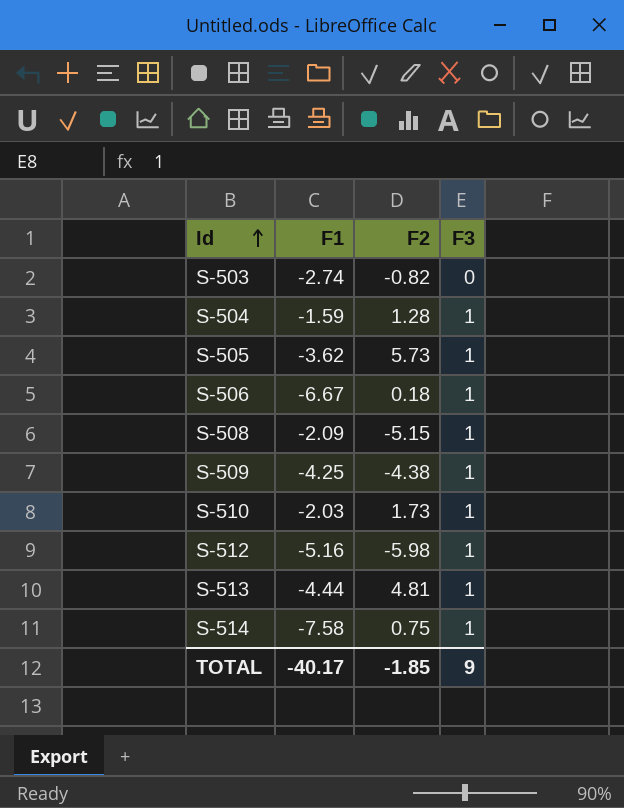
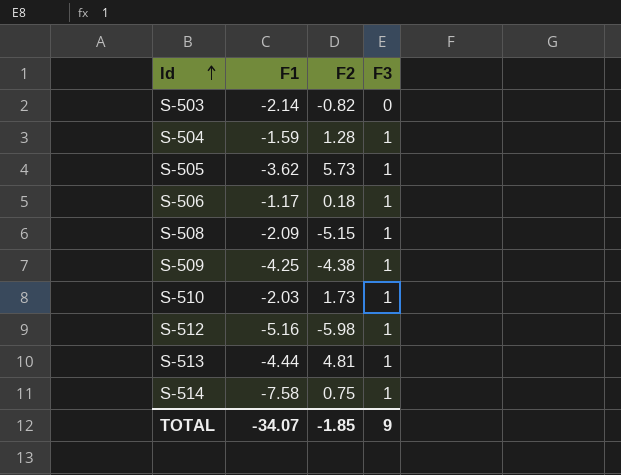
S-503 | F1: -2.74 -> -2.14
S-506 | F1: -6.67 -> -1.17
TOTAL | F1: -40.17 -> -34.07

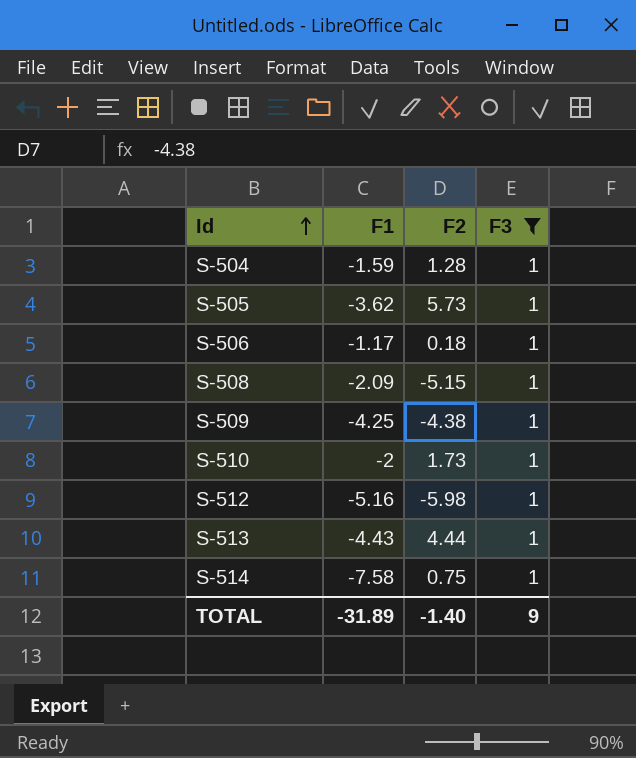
filter: none -> F3 = 1
S-510 | F1: -2.03 -> -2
S-513 | F1: -4.44 -> -4.43
S-513 | F2: 4.81 -> 4.44
TOTAL | F1: -34.07 -> -31.89
TOTAL | F2: -1.85 -> -1.40

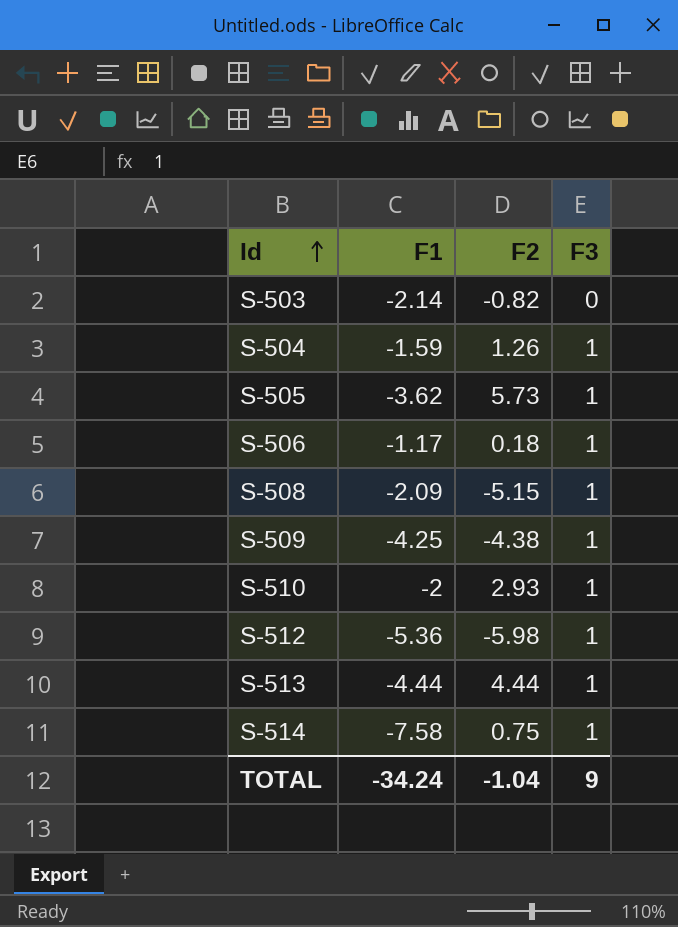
filter: F3 = 1 -> none
S-504 | F2: 1.28 -> 1.26
S-510 | F2: 1.73 -> 2.93
S-512 | F1: -5.16 -> -5.36
S-513 | F1: -4.43 -> -4.44
TOTAL | F1: -31.89 -> -34.24
TOTAL | F2: -1.40 -> -1.04

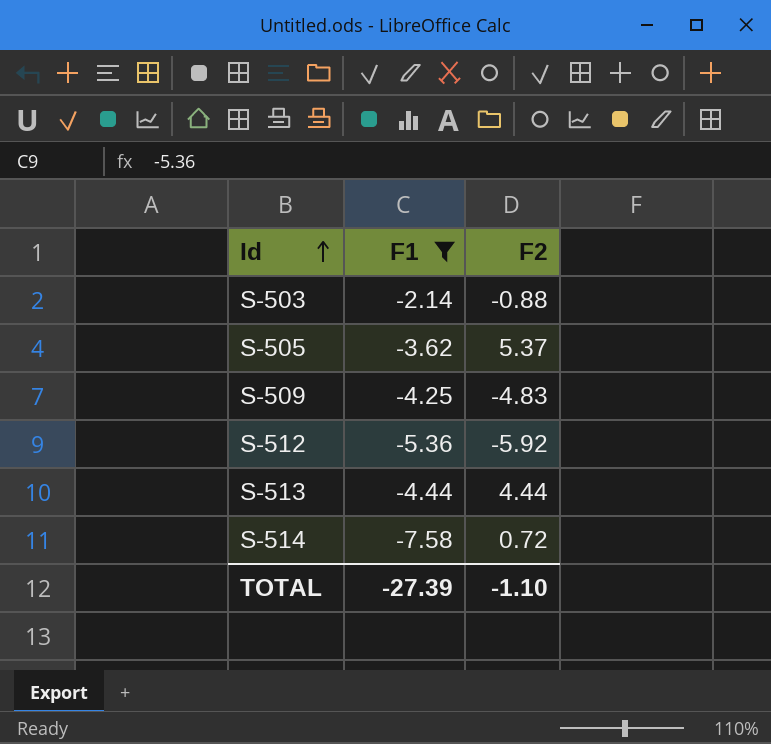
filter: none -> F1 <= -2.14
column F3 | position: 4 -> none
S-503 | F2: -0.82 -> -0.88
S-505 | F2: 5.73 -> 5.37
S-509 | F2: -4.38 -> -4.83
S-512 | F2: -5.98 -> -5.92
S-514 | F2: 0.75 -> 0.72
TOTAL | F1: -34.24 -> -27.39
TOTAL | F2: -1.04 -> -1.10

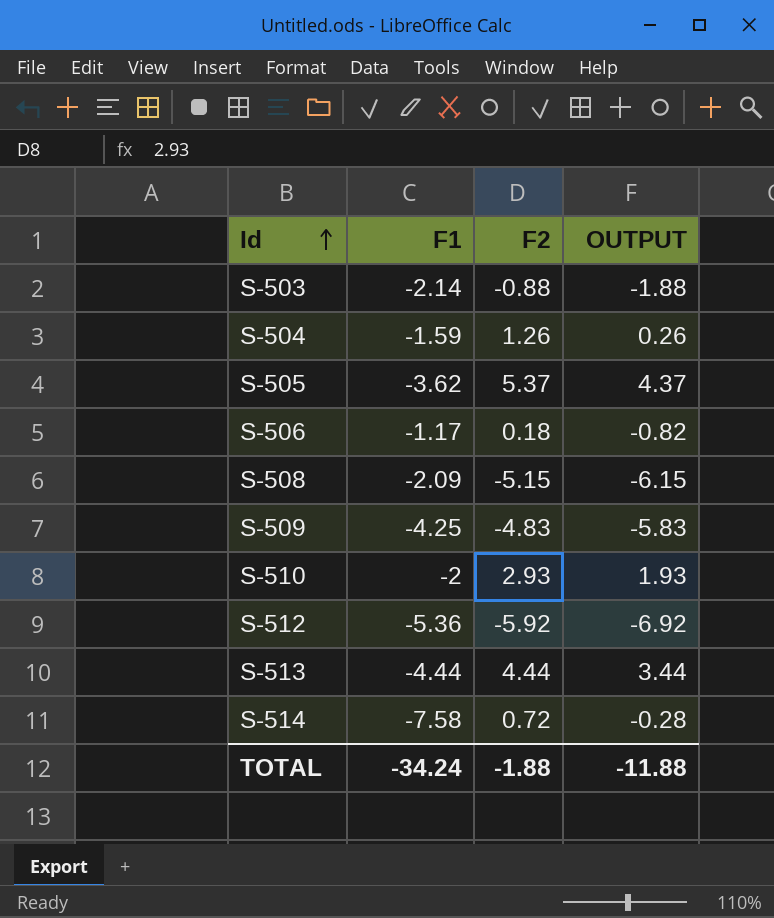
filter: F1 <= -2.14 -> none
column OUTPUT | formula: none -> [F2] - 1
TOTAL | F1: -27.39 -> -34.24
TOTAL | F2: -1.10 -> -1.88

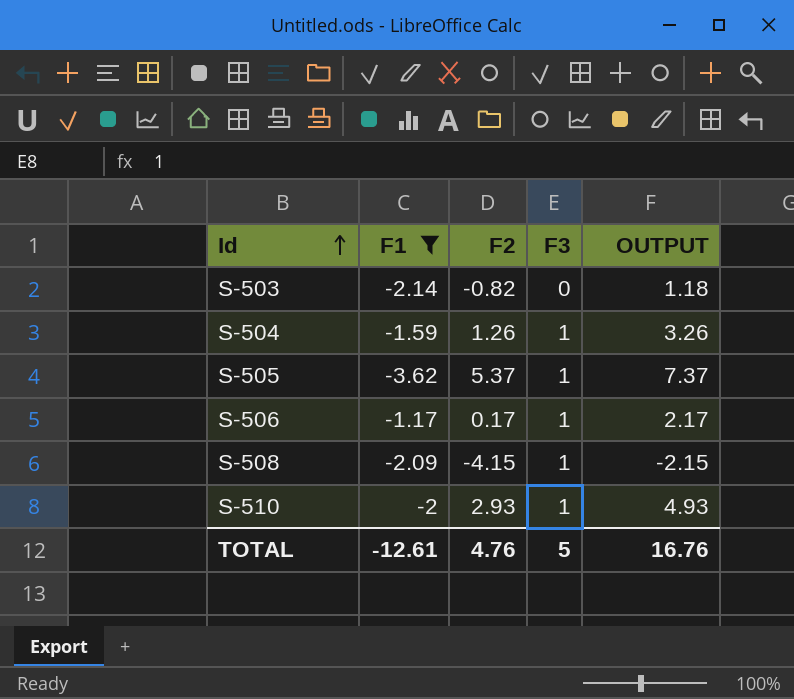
filter: none -> F1 >= -3.62
column F3 | position: none -> 4
column OUTPUT | formula: [F2] - 1 -> [F2] + 2
S-503 | F2: -0.88 -> -0.82
S-506 | F2: 0.18 -> 0.17
S-508 | F2: -5.15 -> -4.15
TOTAL | F1: -34.24 -> -12.61
TOTAL | F2: -1.88 -> 4.76
TOTAL | OUTPUT: -11.88 -> 16.76

